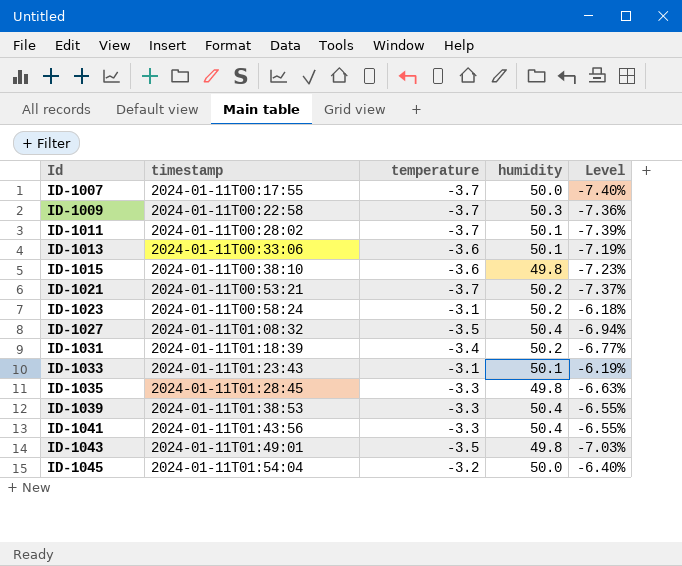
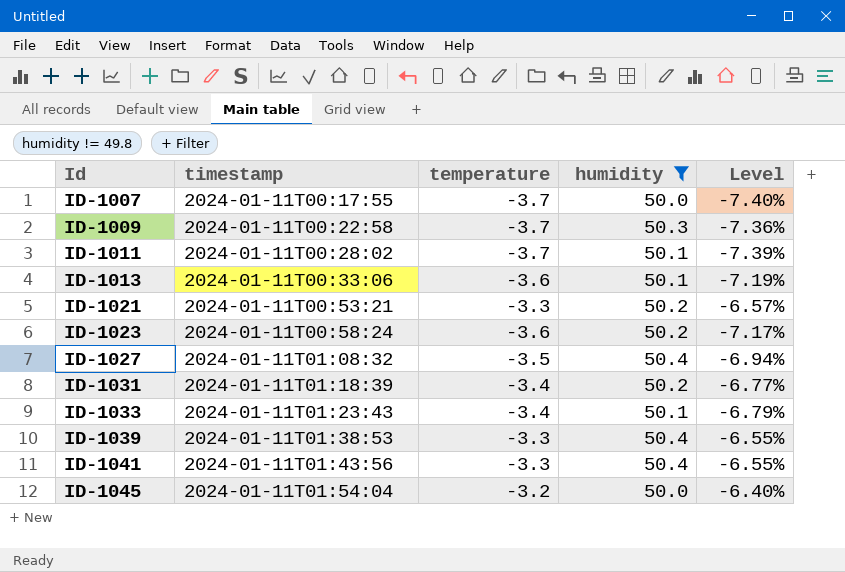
filter: none -> humidity != 49.8
ID-1021 | temperature: -3.7 -> -3.3
ID-1021 | Level: -7.37% -> -6.57%
ID-1023 | temperature: -3.1 -> -3.6
ID-1023 | Level: -6.18% -> -7.17%
ID-1033 | temperature: -3.1 -> -3.4
ID-1033 | Level: -6.19% -> -6.79%

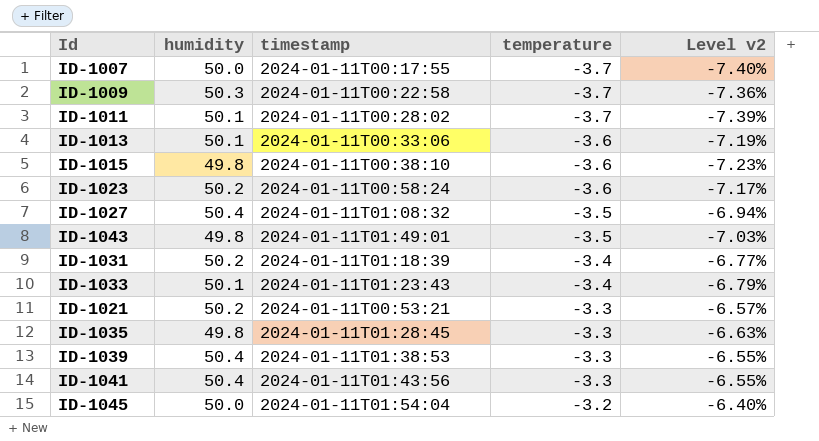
filter: humidity != 49.8 -> none
row order: Id ascending -> temperature ascending
column humidity | position: 4 -> 2
column name: Level -> Level v2

